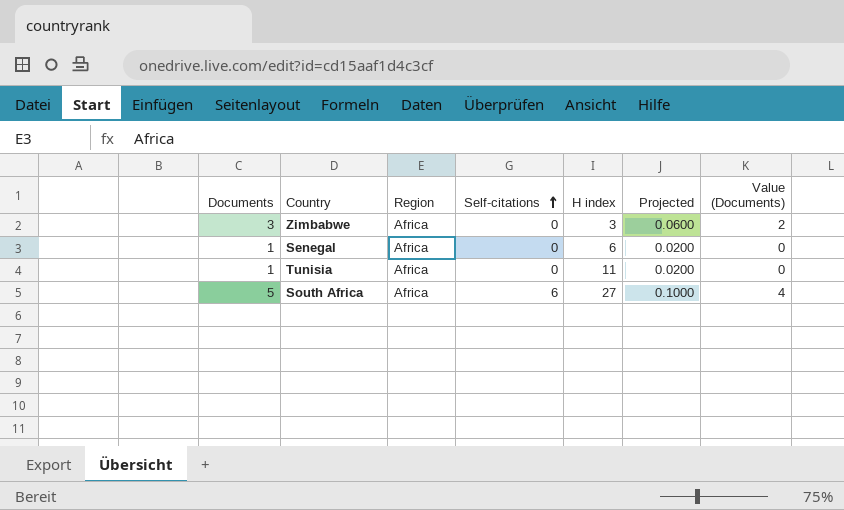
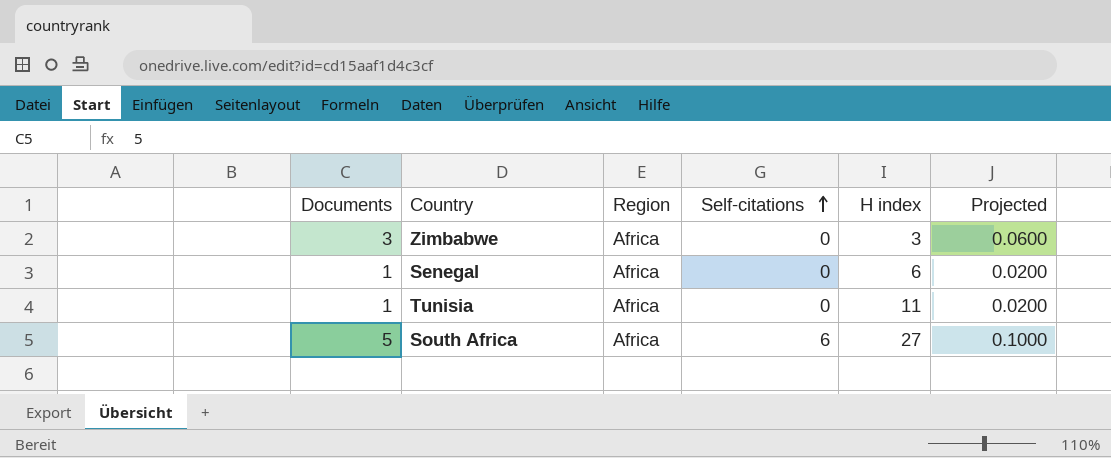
column Value (Documents) | formula: [Documents] - 1 -> none

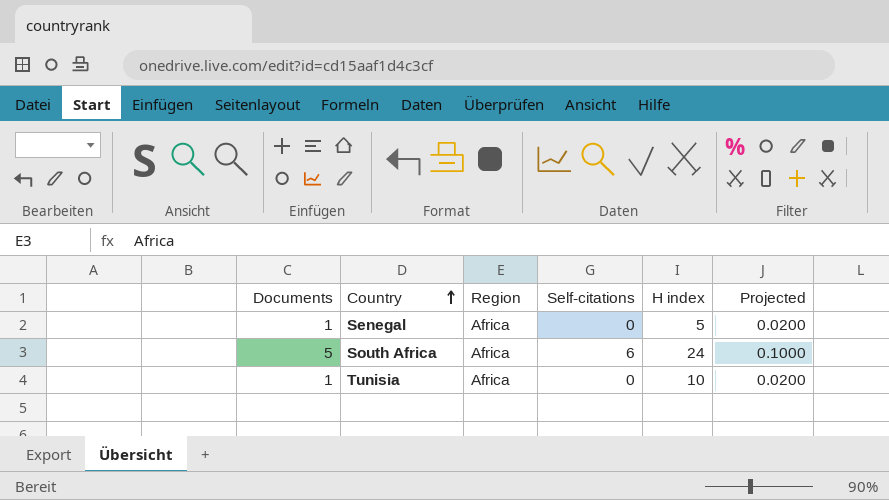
row order: Self-citations ascending -> Country ascending
row Zimbabwe: 3 | Africa | 0 | 3 | 0.0600 -> none
Senegal | H index: 6 -> 5
South Africa | H index: 27 -> 24
Tunisia | H index: 11 -> 10

